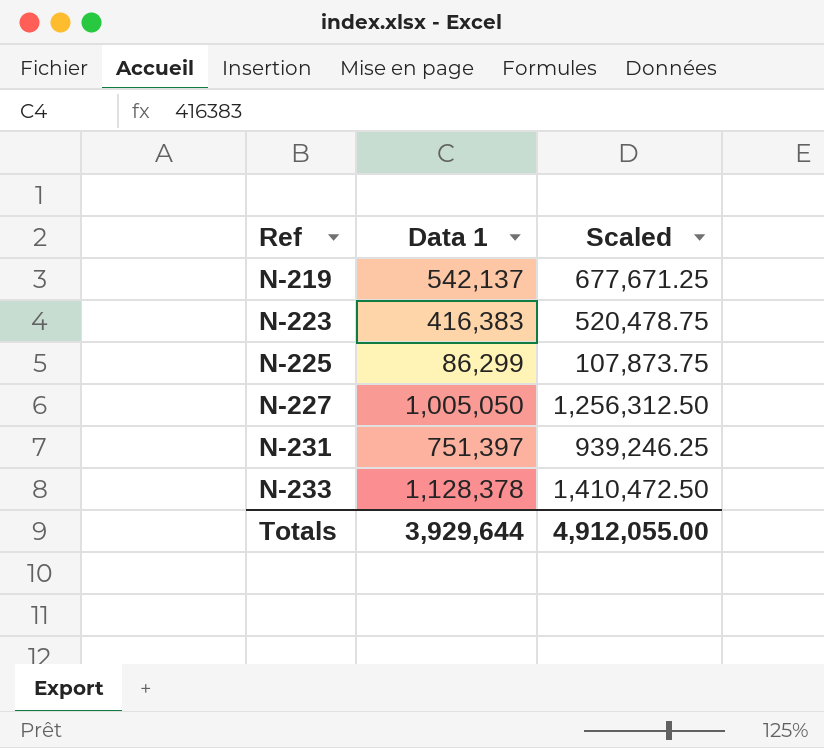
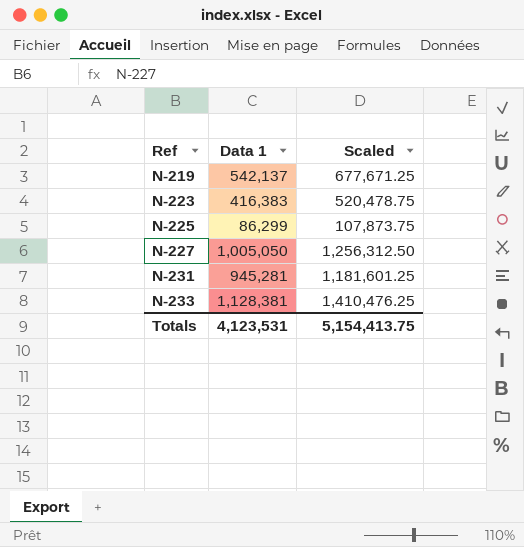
N-231 | Data 1: 751,397 -> 945,281
N-231 | Scaled: 939,246.25 -> 1,181,601.25
N-233 | Data 1: 1,128,378 -> 1,128,381
N-233 | Scaled: 1,410,472.50 -> 1,410,476.25
Totals | Data 1: 3,929,644 -> 4,123,531
Totals | Scaled: 4,912,055.00 -> 5,154,413.75

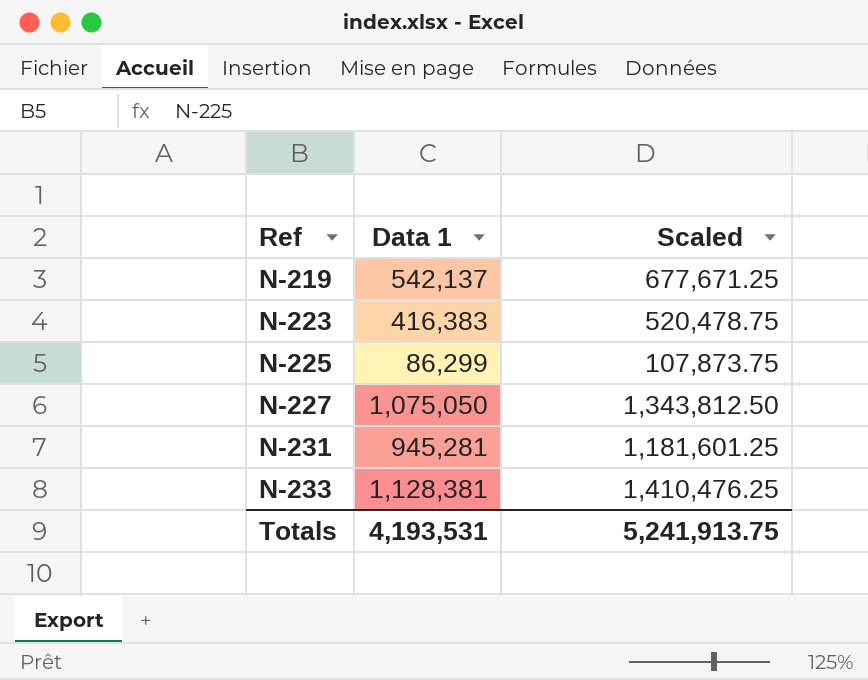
N-227 | Data 1: 1,005,050 -> 1,075,050
N-227 | Scaled: 1,256,312.50 -> 1,343,812.50
Totals | Data 1: 4,123,531 -> 4,193,531
Totals | Scaled: 5,154,413.75 -> 5,241,913.75

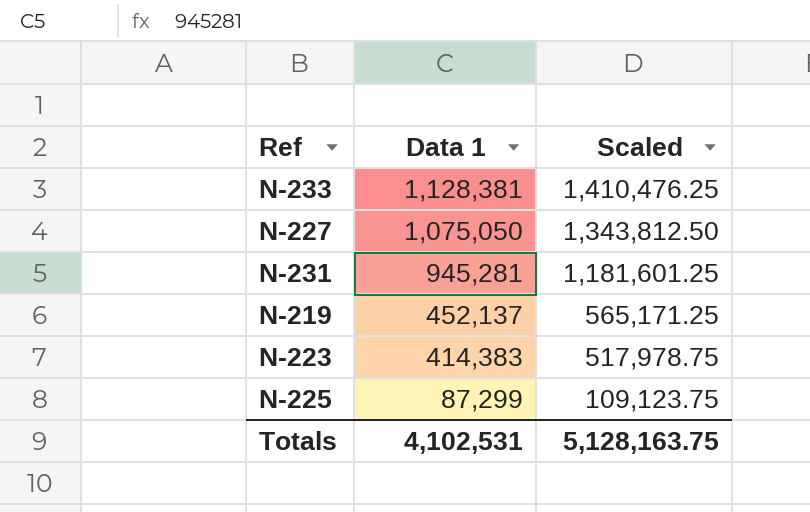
row order: Ref ascending -> Data 1 descending
N-219 | Data 1: 542,137 -> 452,137
N-219 | Scaled: 677,671.25 -> 565,171.25
N-223 | Data 1: 416,383 -> 414,383
N-223 | Scaled: 520,478.75 -> 517,978.75
N-225 | Data 1: 86,299 -> 87,299
N-225 | Scaled: 107,873.75 -> 109,123.75
Totals | Data 1: 4,193,531 -> 4,102,531
Totals | Scaled: 5,241,913.75 -> 5,128,163.75

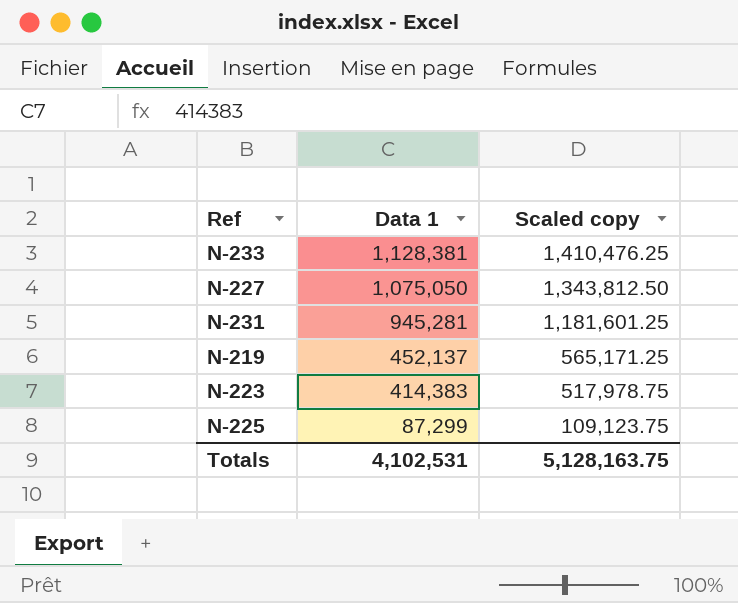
column name: Scaled -> Scaled copy

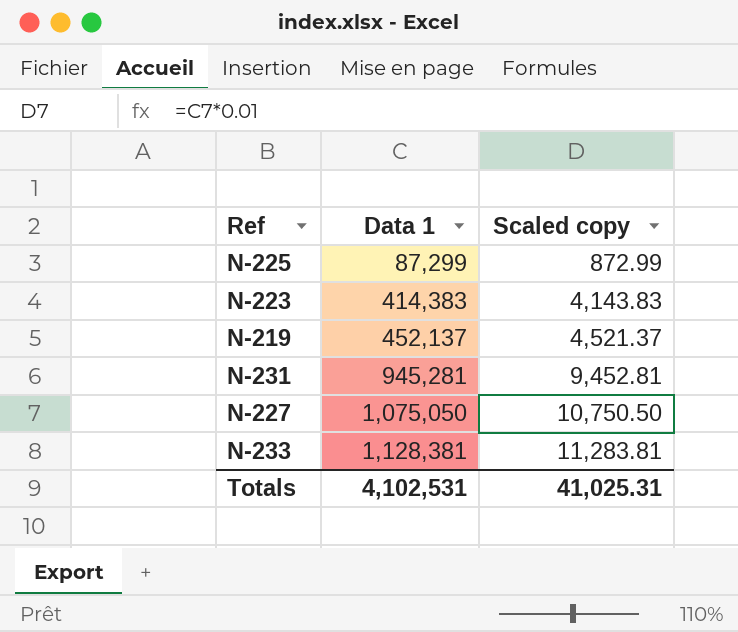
row order: Data 1 descending -> Data 1 ascending
column Scaled copy | formula: [Data 1] * 1.25 -> [Data 1] * 0.01
Totals | Scaled copy: 5,128,163.75 -> 41,025.31

